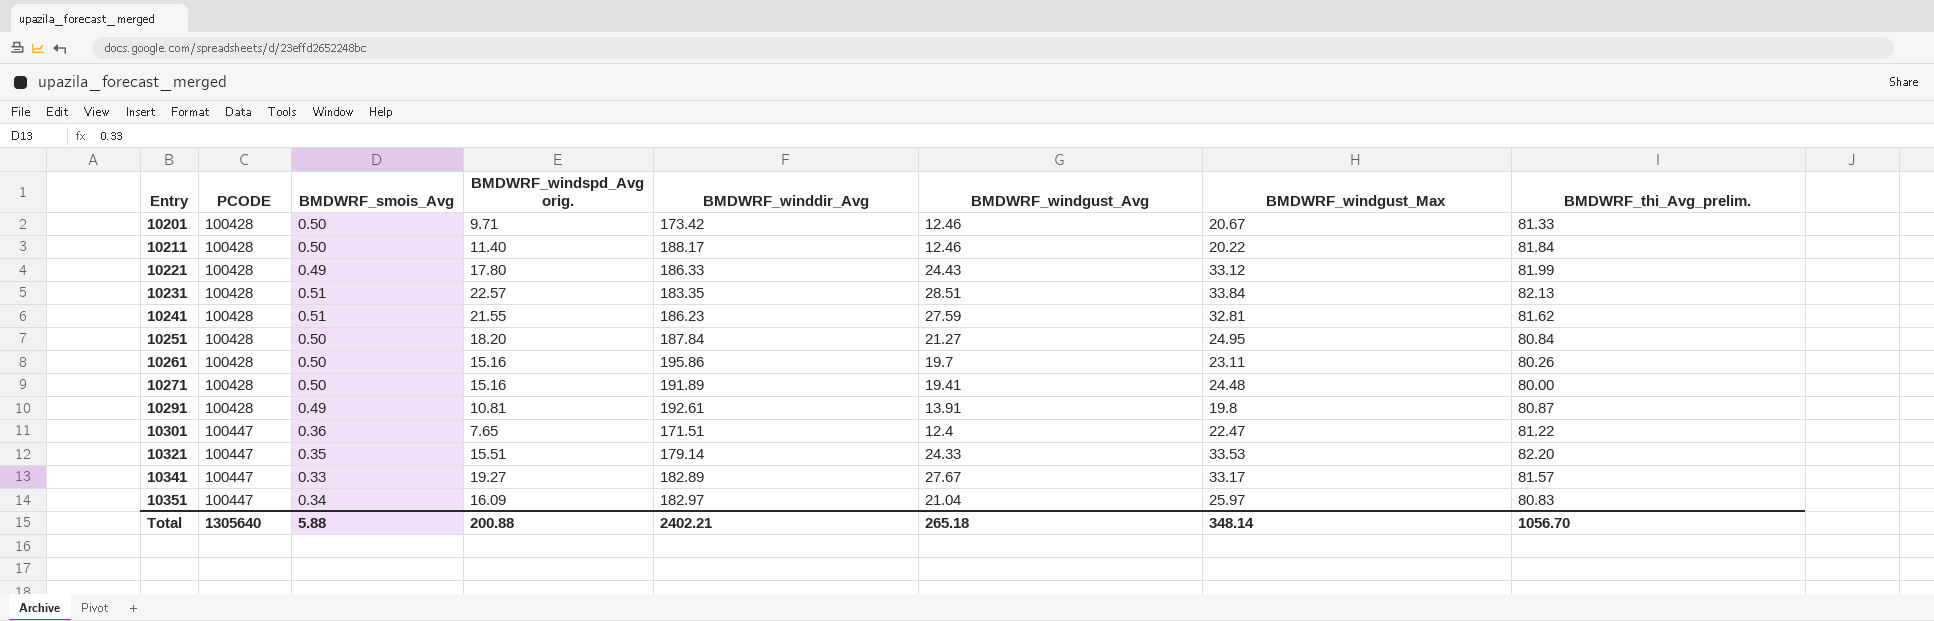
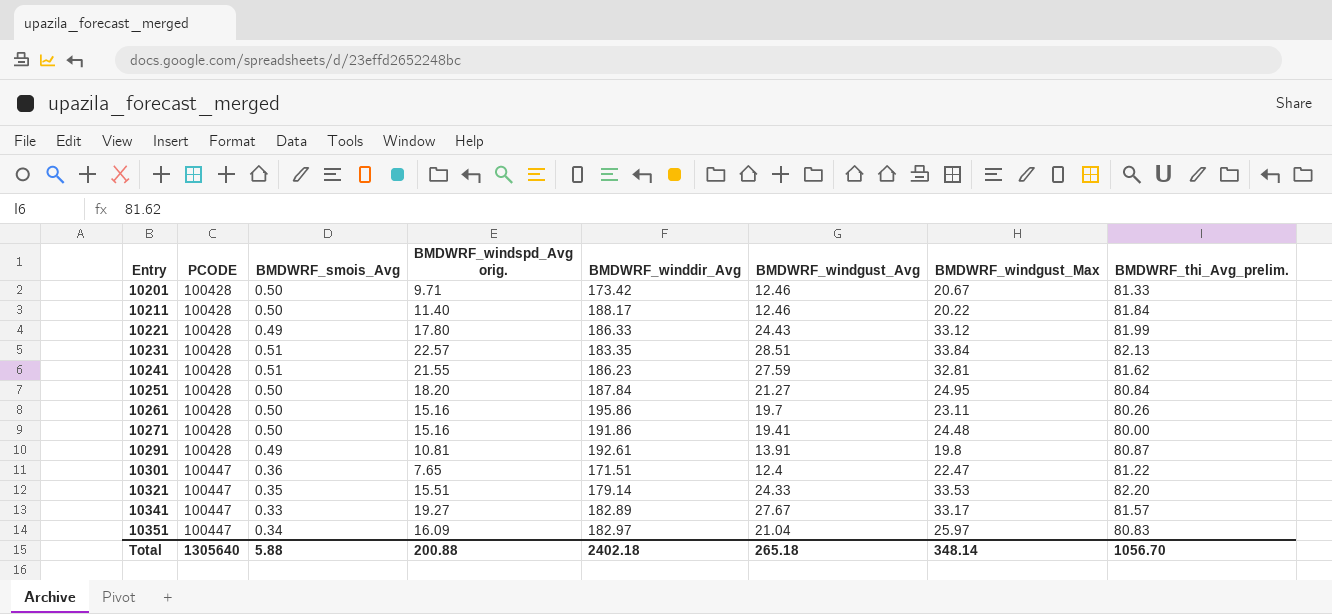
10271 | BMDWRF_winddir_Avg: 191.89 -> 191.86
Total | BMDWRF_winddir_Avg: 2402.21 -> 2402.18

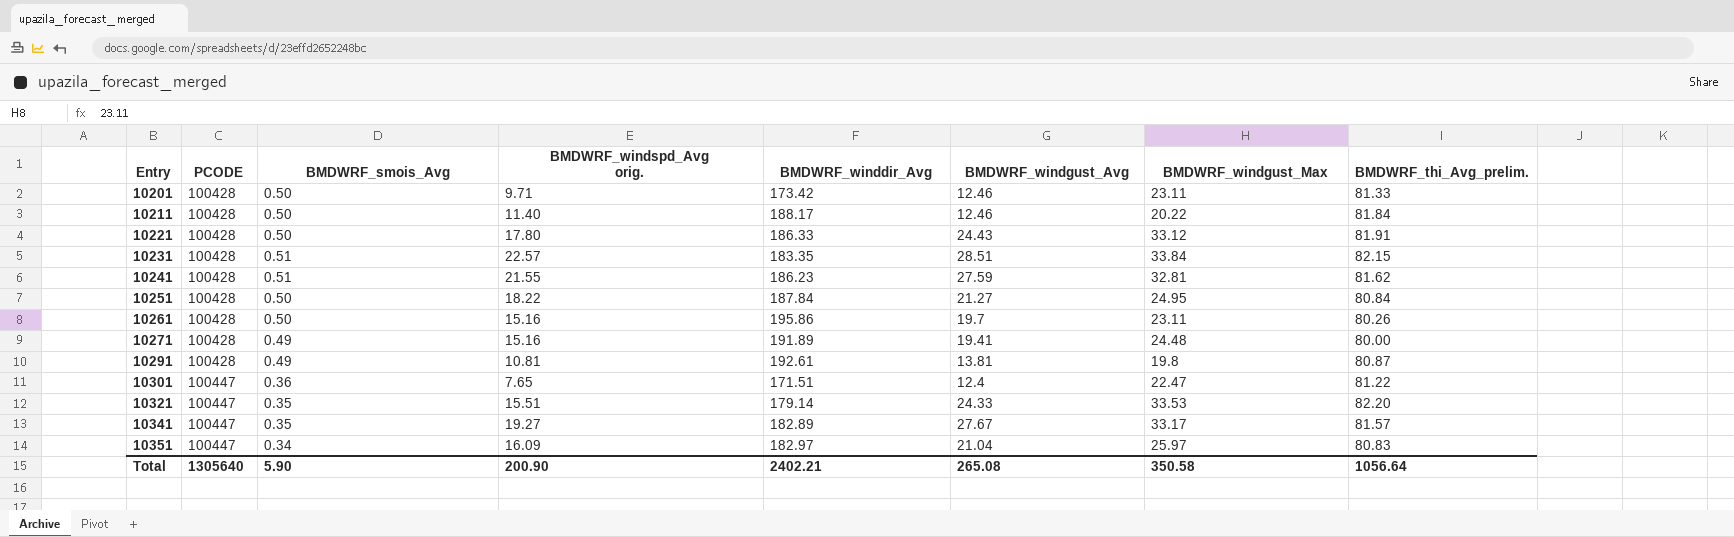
10201 | BMDWRF_windgust_Max: 20.67 -> 23.11
10221 | BMDWRF_smois_Avg: 0.49 -> 0.50
10221 | BMDWRF_thi_Avg_prelim.: 81.99 -> 81.91
10231 | BMDWRF_thi_Avg_prelim.: 82.13 -> 82.15
10251 | BMDWRF_windspd_Avg orig.: 18.20 -> 18.22
10271 | BMDWRF_smois_Avg: 0.50 -> 0.49
10271 | BMDWRF_winddir_Avg: 191.86 -> 191.89
10291 | BMDWRF_windgust_Avg: 13.91 -> 13.81
10341 | BMDWRF_smois_Avg: 0.33 -> 0.35
Total | BMDWRF_smois_Avg: 5.88 -> 5.90
Total | BMDWRF_windspd_Avg orig.: 200.88 -> 200.90
Total | BMDWRF_winddir_Avg: 2402.18 -> 2402.21
Total | BMDWRF_windgust_Avg: 265.18 -> 265.08
Total | BMDWRF_windgust_Max: 348.14 -> 350.58
Total | BMDWRF_thi_Avg_prelim.: 1056.70 -> 1056.64

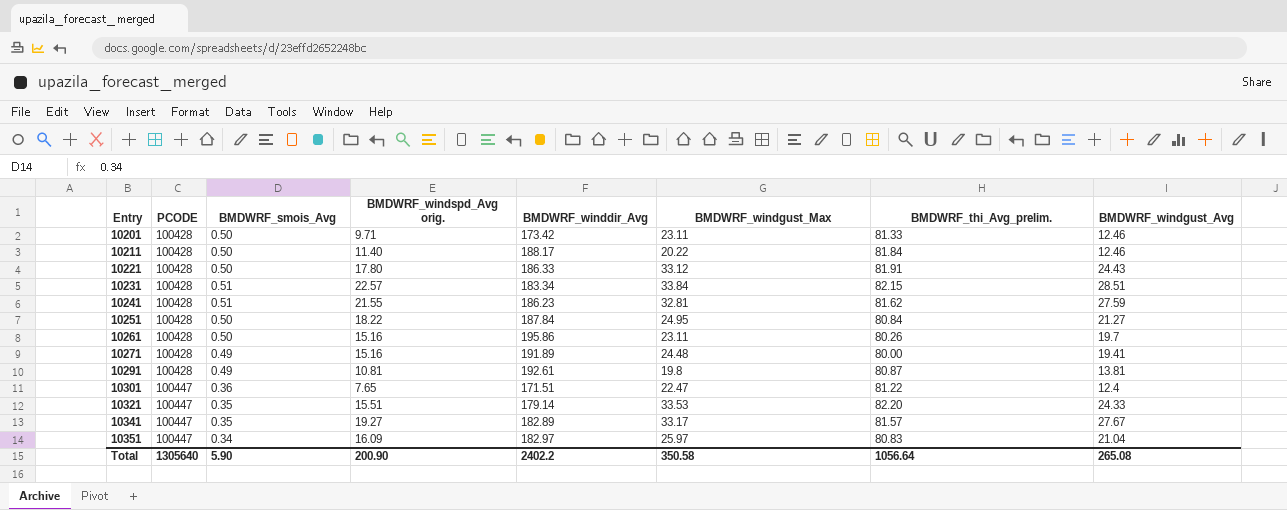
column BMDWRF_windgust_Avg | position: 6 -> 8
10231 | BMDWRF_winddir_Avg: 183.35 -> 183.34
Total | BMDWRF_winddir_Avg: 2402.21 -> 2402.2

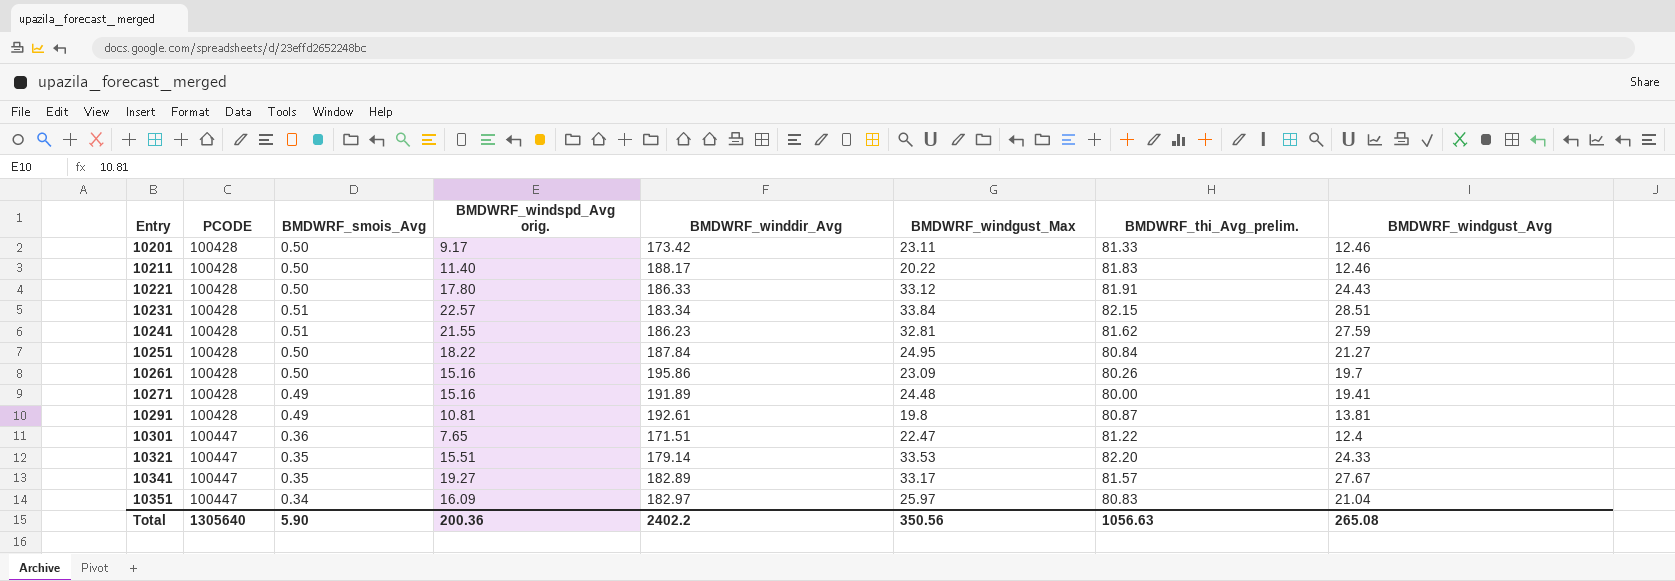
10201 | BMDWRF_windspd_Avg orig.: 9.71 -> 9.17
10211 | BMDWRF_thi_Avg_prelim.: 81.84 -> 81.83
10261 | BMDWRF_windgust_Max: 23.11 -> 23.09
Total | BMDWRF_windspd_Avg orig.: 200.90 -> 200.36
Total | BMDWRF_windgust_Max: 350.58 -> 350.56
Total | BMDWRF_thi_Avg_prelim.: 1056.64 -> 1056.63

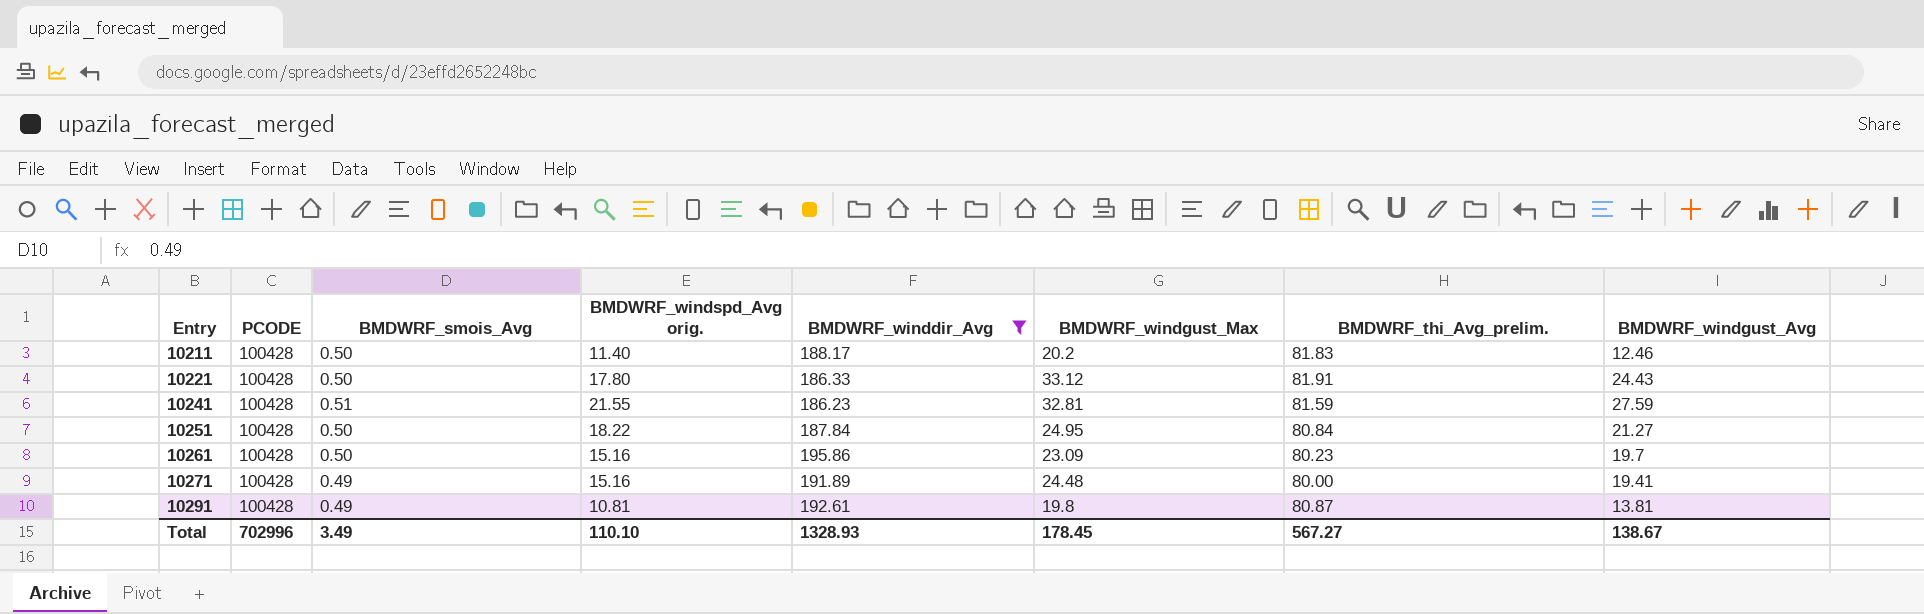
filter: none -> BMDWRF_winddir_Avg >= 186.23
10211 | BMDWRF_windgust_Max: 20.22 -> 20.2
10241 | BMDWRF_thi_Avg_prelim.: 81.62 -> 81.59
10261 | BMDWRF_thi_Avg_prelim.: 80.26 -> 80.23
Total | PCODE: 1305640 -> 702996
Total | BMDWRF_smois_Avg: 5.90 -> 3.49
Total | BMDWRF_windspd_Avg orig.: 200.36 -> 110.10
Total | BMDWRF_winddir_Avg: 2402.2 -> 1328.93
Total | BMDWRF_windgust_Max: 350.56 -> 178.45
Total | BMDWRF_thi_Avg_prelim.: 1056.63 -> 567.27
Total | BMDWRF_windgust_Avg: 265.08 -> 138.67

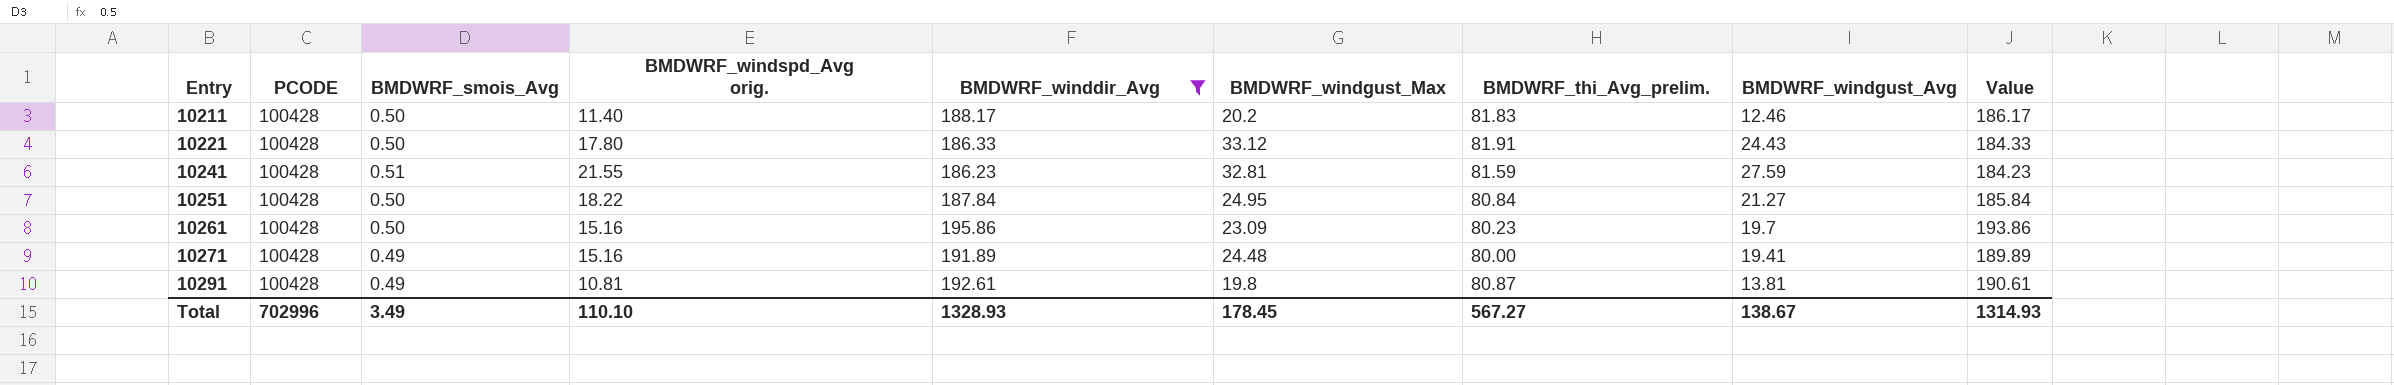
column Value | formula: none -> [BMDWRF_winddir_Avg] - 2

